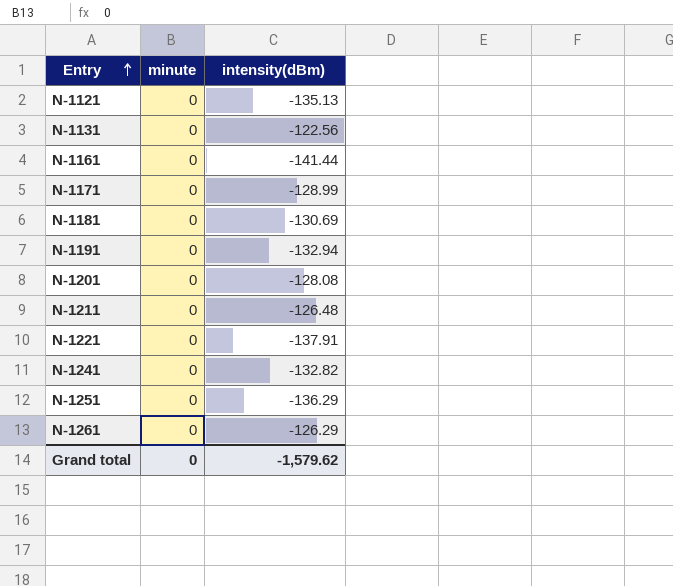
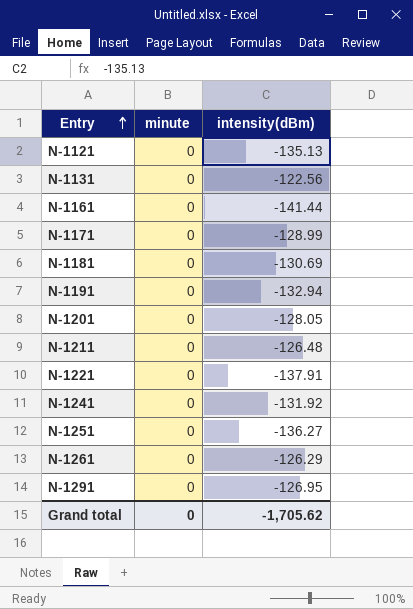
N-1201 | intensity(dBm): -128.08 -> -128.05
N-1241 | intensity(dBm): -132.82 -> -131.92
N-1251 | intensity(dBm): -136.29 -> -136.27
row N-1291: none -> 0 | -126.95
Grand total | intensity(dBm): -1,579.62 -> -1,705.62

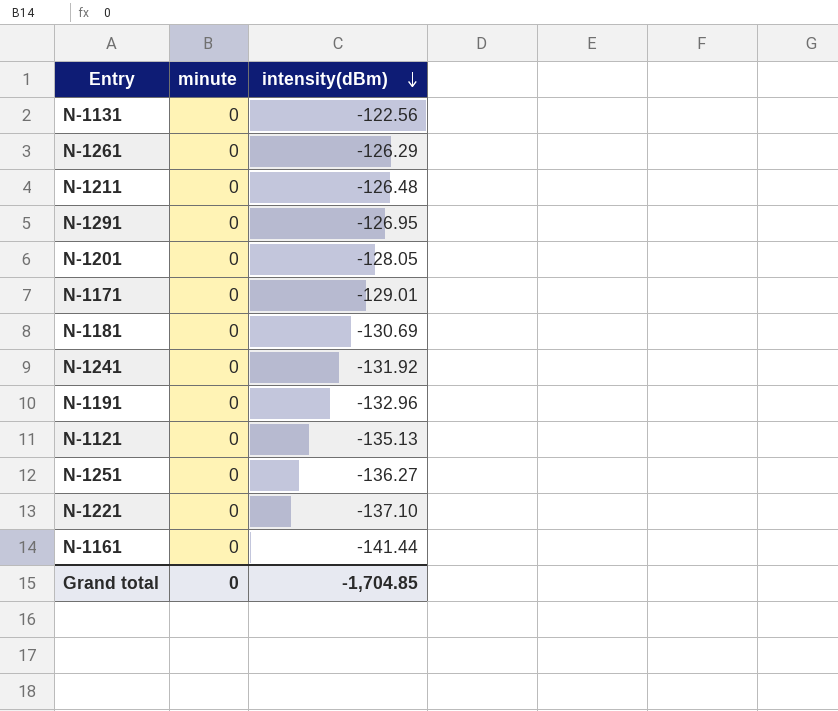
row order: Entry ascending -> intensity(dBm) descending
N-1171 | intensity(dBm): -128.99 -> -129.01
N-1191 | intensity(dBm): -132.94 -> -132.96
N-1221 | intensity(dBm): -137.91 -> -137.10
Grand total | intensity(dBm): -1,705.62 -> -1,704.85

